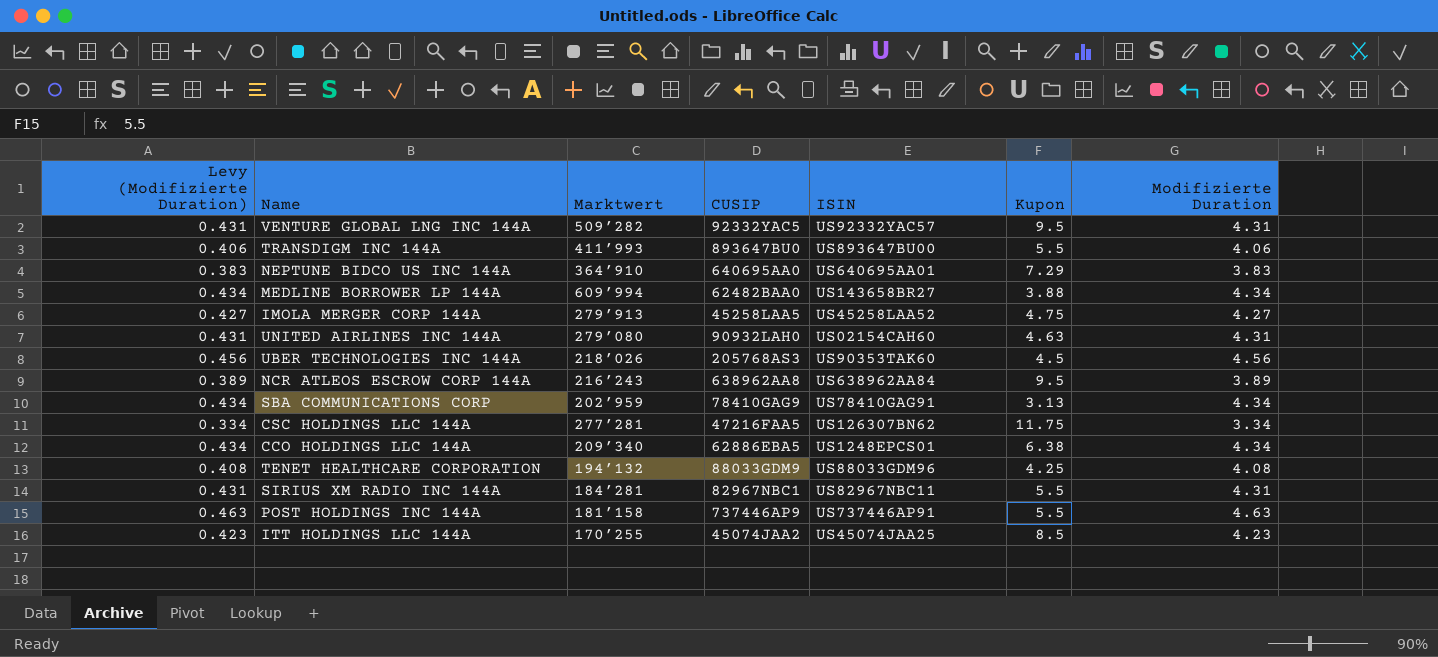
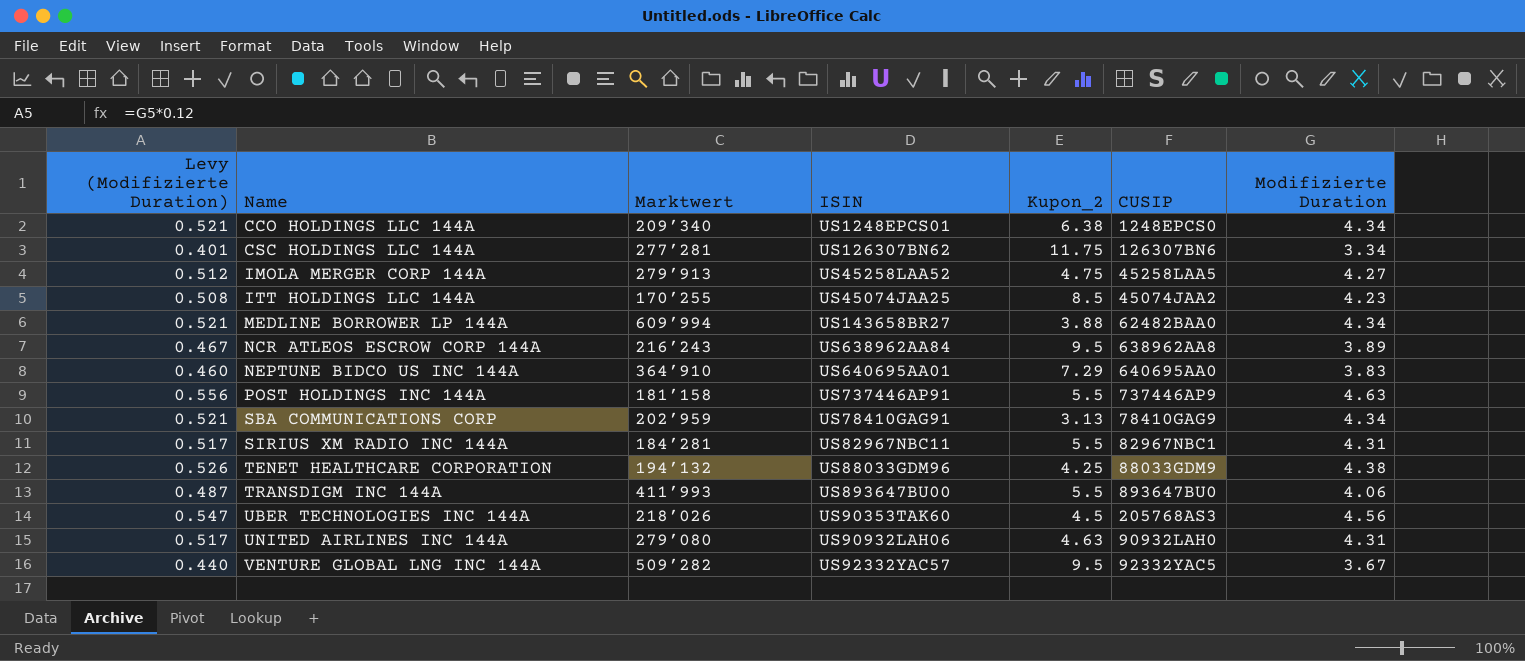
row order: none -> Name ascending
column Levy (Modifizierte Duration) | formula: [Modifizierte Duration] * 0.1 -> [Modifizierte Duration] * 0.12
column name: Kupon -> Kupon_2
column CUSIP | position: 4 -> 6
CCO HOLDINGS LLC 144A | CUSIP: 62886EBA5 -> 1248EPCS0
CSC HOLDINGS LLC 144A | CUSIP: 47216FAA5 -> 126307BN6
TENET HEALTHCARE CORPORATION | Modifizierte Duration: 4.08 -> 4.38
UNITED AIRLINES INC 144A | ISIN: US02154CAH60 -> US90932LAH06
VENTURE GLOBAL LNG INC 144A | Modifizierte Duration: 4.31 -> 3.67

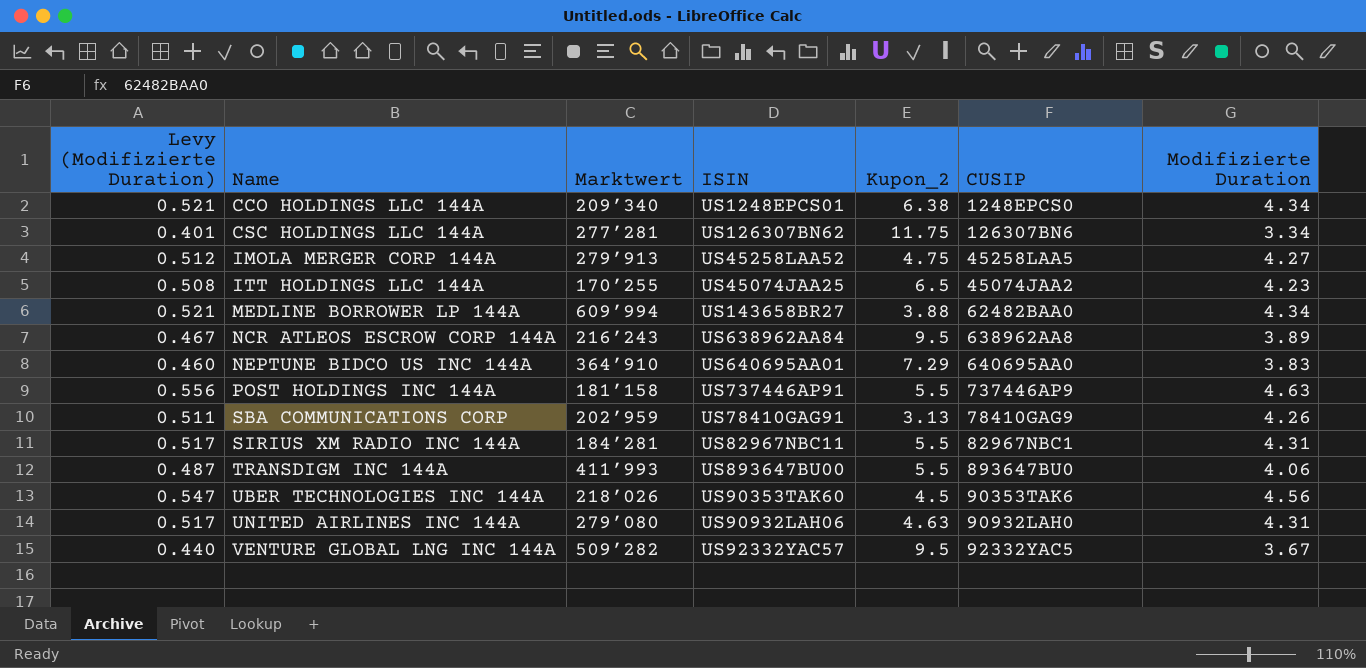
row TENET HEALTHCARE CORPORATION: 0.526 | 194’132 | US88033GDM96 | 4.25 | 88033GDM9 | 4.38 -> none
ITT HOLDINGS LLC 144A | Kupon_2: 8.5 -> 6.5
SBA COMMUNICATIONS CORP | Levy (Modifizierte Duration): 0.521 -> 0.511
SBA COMMUNICATIONS CORP | Modifizierte Duration: 4.34 -> 4.26
UBER TECHNOLOGIES INC 144A | CUSIP: 205768AS3 -> 90353TAK6

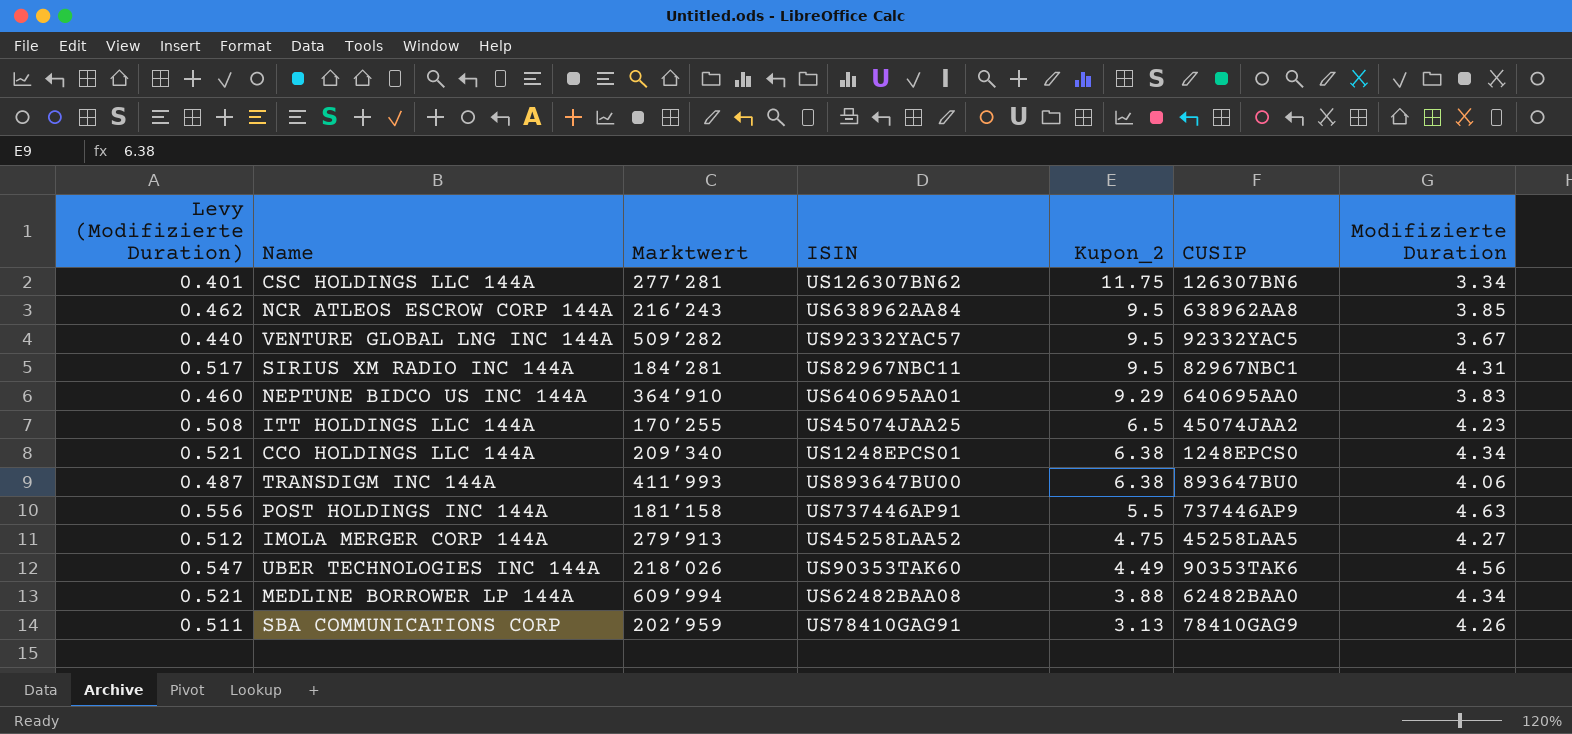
row order: Name ascending -> Kupon_2 descending
row UNITED AIRLINES INC 144A: 0.517 | 279’080 | US90932LAH06 | 4.63 | 90932LAH0 | 4.31 -> none
NCR ATLEOS ESCROW CORP 144A | Levy (Modifizierte Duration): 0.467 -> 0.462
NCR ATLEOS ESCROW CORP 144A | Modifizierte Duration: 3.89 -> 3.85
SIRIUS XM RADIO INC 144A | Kupon_2: 5.5 -> 9.5
NEPTUNE BIDCO US INC 144A | Kupon_2: 7.29 -> 9.29
TRANSDIGM INC 144A | Kupon_2: 5.5 -> 6.38
UBER TECHNOLOGIES INC 144A | Kupon_2: 4.5 -> 4.49
MEDLINE BORROWER LP 144A | ISIN: US143658BR27 -> US62482BAA08

